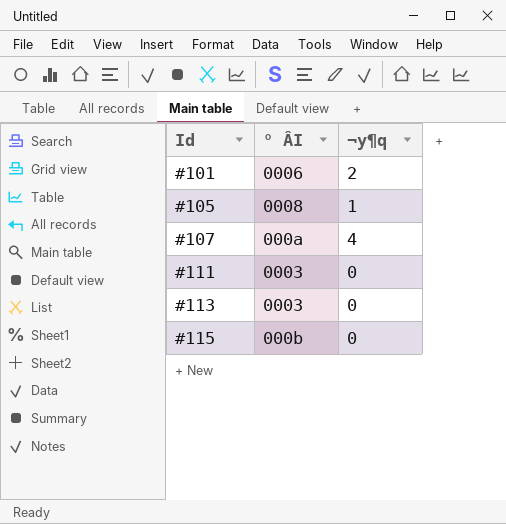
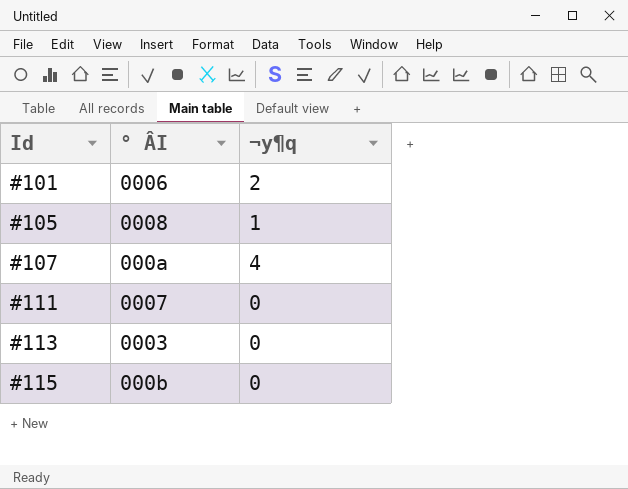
#111 | ° ÂI: 0003 -> 0007

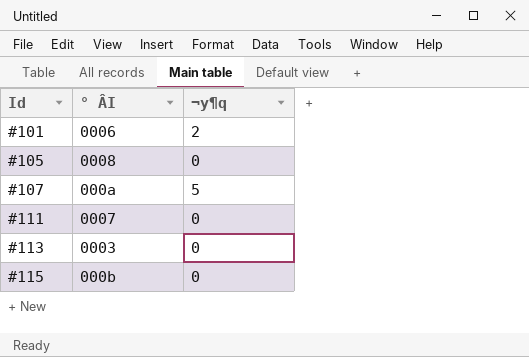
#105 | ¬y¶q: 1 -> 0
#107 | ¬y¶q: 4 -> 5

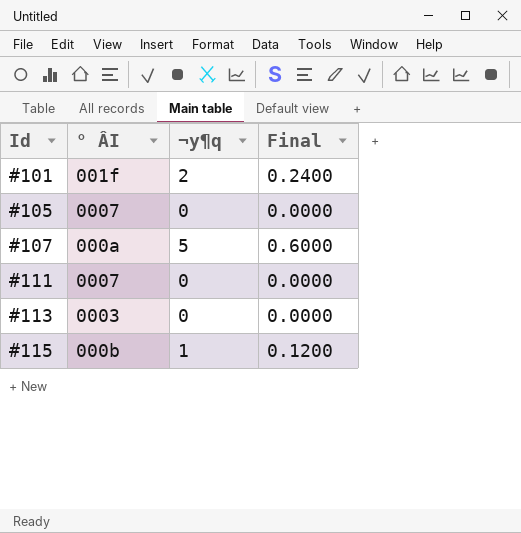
column Final | formula: none -> [¬y¶q] * 0.12
#101 | ° ÂI: 0006 -> 001f
#105 | ° ÂI: 0008 -> 0007
#115 | ¬y¶q: 0 -> 1

